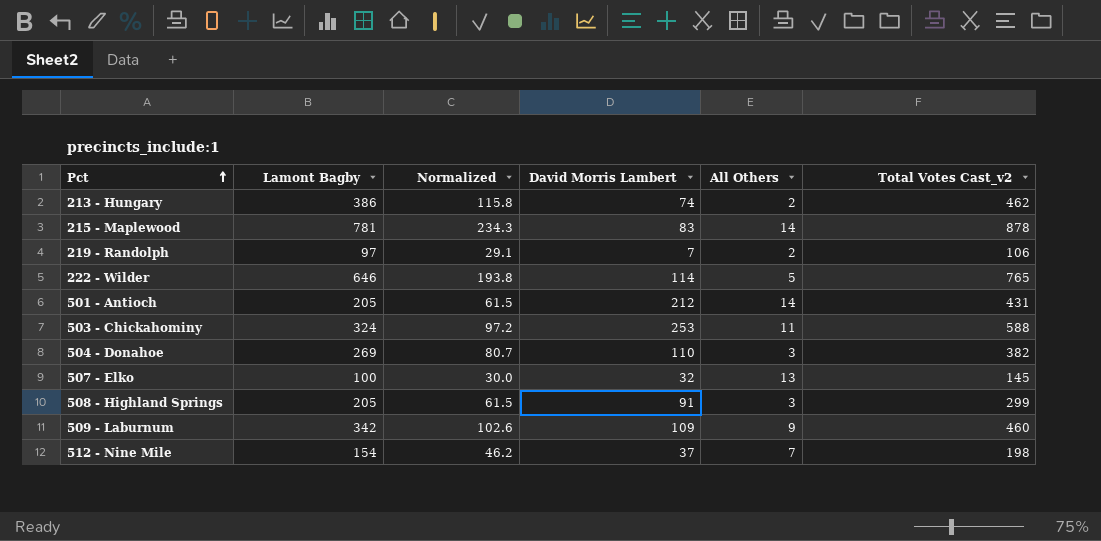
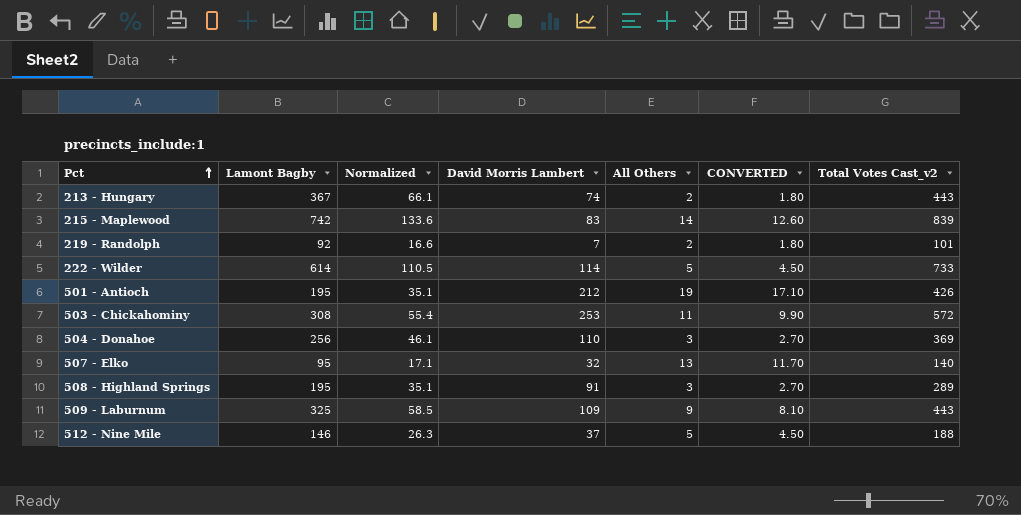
column Normalized | formula: [Lamont Bagby] * 0.3 -> [Lamont Bagby] * 0.18
column CONVERTED | formula: none -> [All Others] * 0.9
213 - Hungary | Lamont Bagby: 386 -> 367
213 - Hungary | Total Votes Cast_v2: 462 -> 443
215 - Maplewood | Lamont Bagby: 781 -> 742
215 - Maplewood | Total Votes Cast_v2: 878 -> 839
219 - Randolph | Lamont Bagby: 97 -> 92
219 - Randolph | Total Votes Cast_v2: 106 -> 101
222 - Wilder | Lamont Bagby: 646 -> 614
222 - Wilder | Total Votes Cast_v2: 765 -> 733
501 - Antioch | Lamont Bagby: 205 -> 195
501 - Antioch | All Others: 14 -> 19
501 - Antioch | Total Votes Cast_v2: 431 -> 426
503 - Chickahominy | Lamont Bagby: 324 -> 308
503 - Chickahominy | Total Votes Cast_v2: 588 -> 572
504 - Donahoe | Lamont Bagby: 269 -> 256
504 - Donahoe | Total Votes Cast_v2: 382 -> 369
507 - Elko | Lamont Bagby: 100 -> 95
507 - Elko | Total Votes Cast_v2: 145 -> 140
508 - Highland Springs | Lamont Bagby: 205 -> 195
508 - Highland Springs | Total Votes Cast_v2: 299 -> 289
509 - Laburnum | Lamont Bagby: 342 -> 325
509 - Laburnum | Total Votes Cast_v2: 460 -> 443
512 - Nine Mile | Lamont Bagby: 154 -> 146
512 - Nine Mile | All Others: 7 -> 5
512 - Nine Mile | Total Votes Cast_v2: 198 -> 188

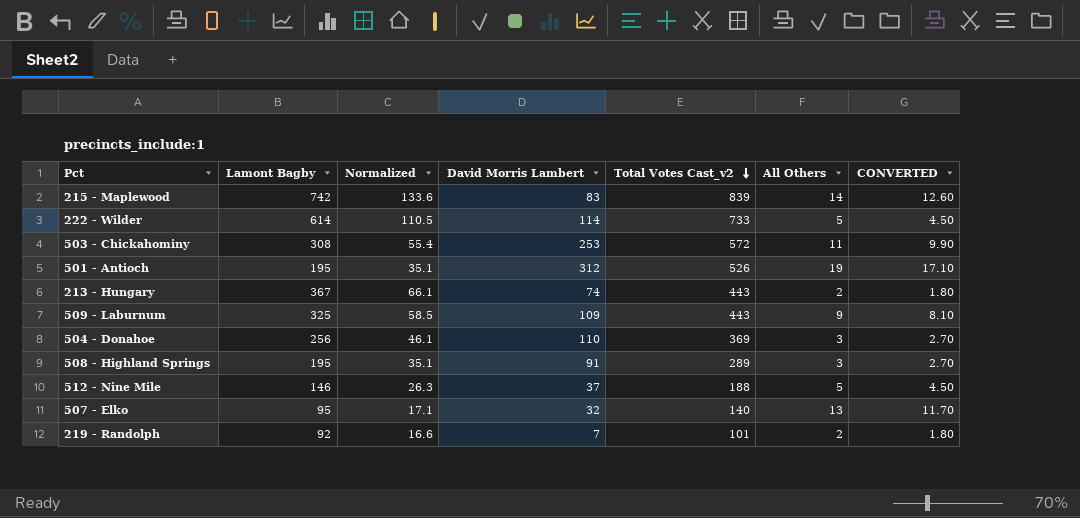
row order: Pct ascending -> Total Votes Cast_v2 descending
column Total Votes Cast_v2 | position: 7 -> 5
501 - Antioch | David Morris Lambert: 212 -> 312
501 - Antioch | Total Votes Cast_v2: 426 -> 526

